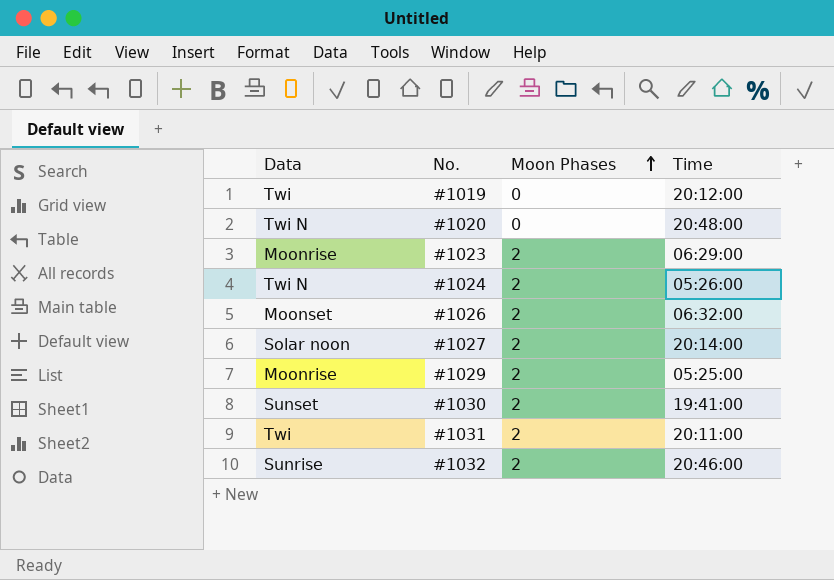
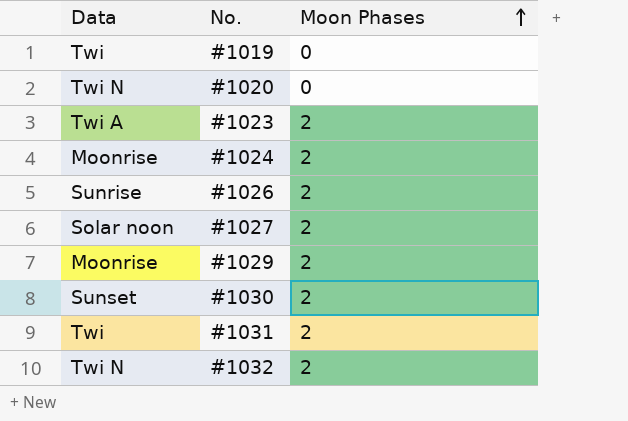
column Time | position: 4 -> none
#1023 | Data: Moonrise -> Twi A
#1024 | Data: Twi N -> Moonrise
#1026 | Data: Moonset -> Sunrise
#1032 | Data: Sunrise -> Twi N

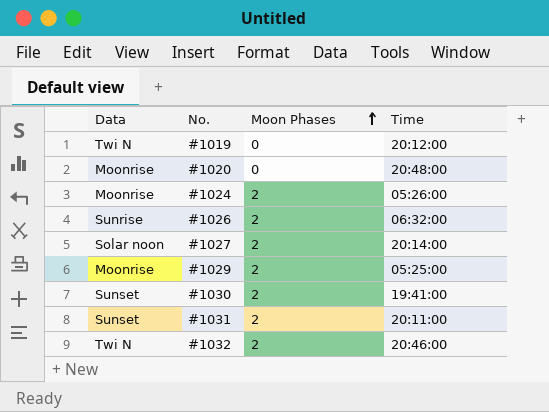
column Time | position: none -> 4
row #1023: Twi A | 2 -> none
#1019 | Data: Twi -> Twi N
#1020 | Data: Twi N -> Moonrise
#1031 | Data: Twi -> Sunset

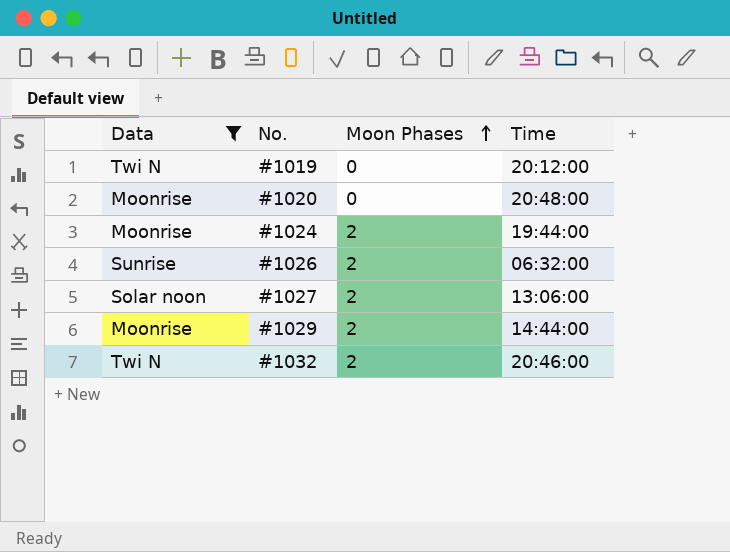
filter: none -> Data != Sunset
#1024 | Time: 05:26:00 -> 19:44:00
#1027 | Time: 20:14:00 -> 13:06:00
#1029 | Time: 05:25:00 -> 14:44:00

